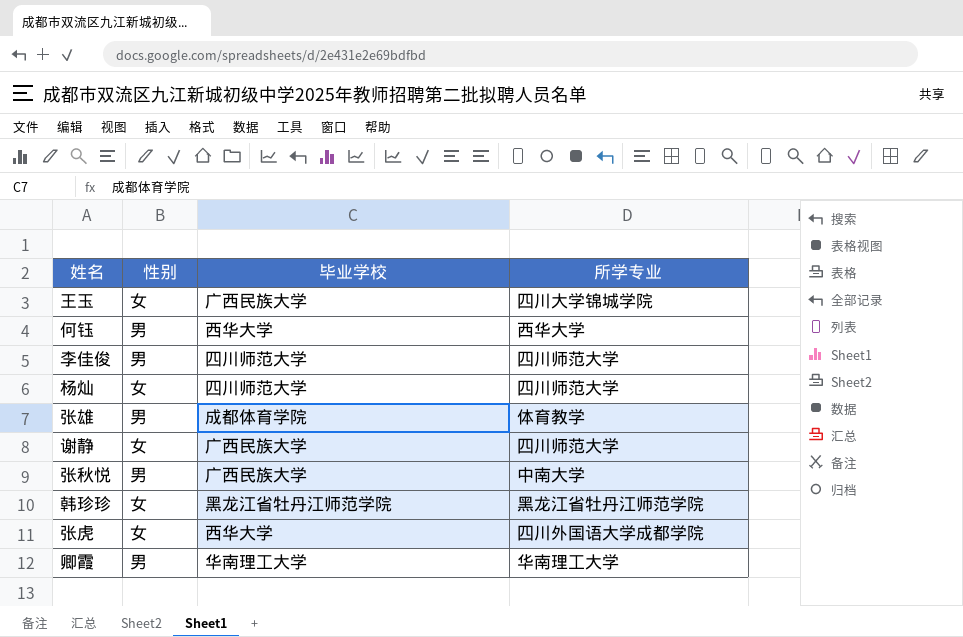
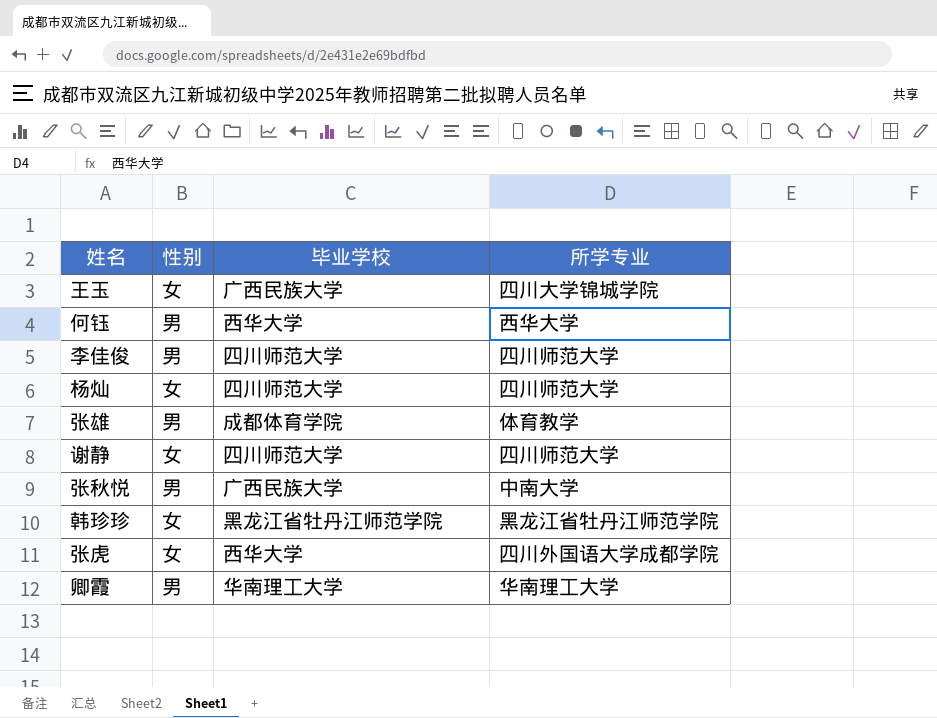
谢静 | 毕业学校: 广西民族大学 -> 四川师范大学

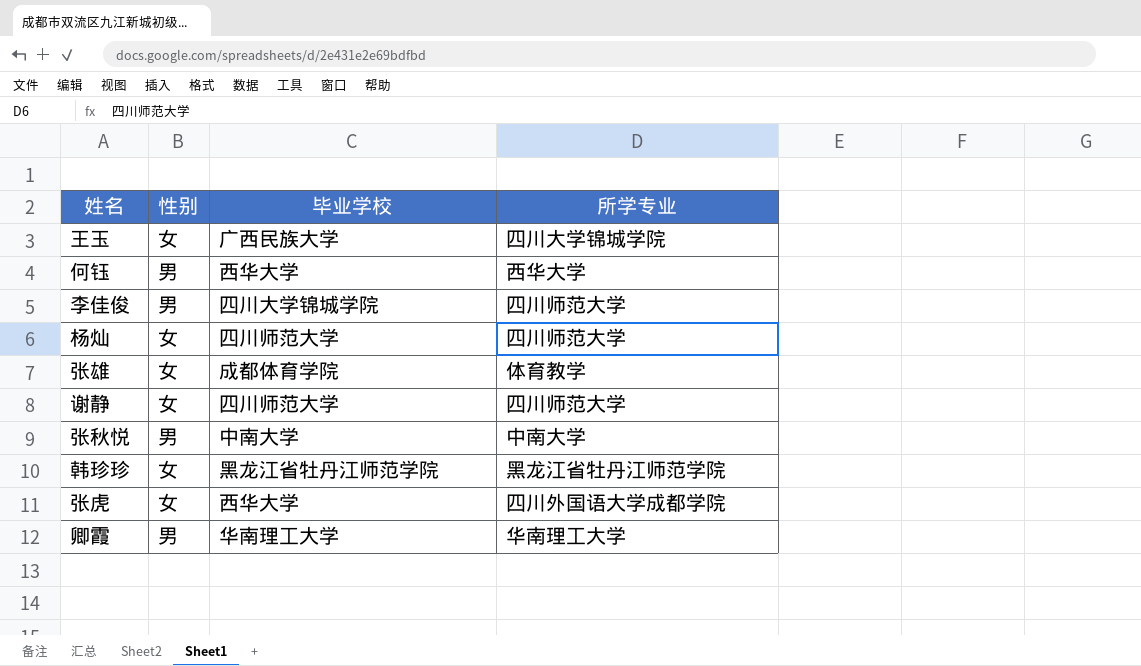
李佳俊 | 毕业学校: 四川师范大学 -> 四川大学锦城学院
张雄 | 性别: 男 -> 女
张秋悦 | 毕业学校: 广西民族大学 -> 中南大学

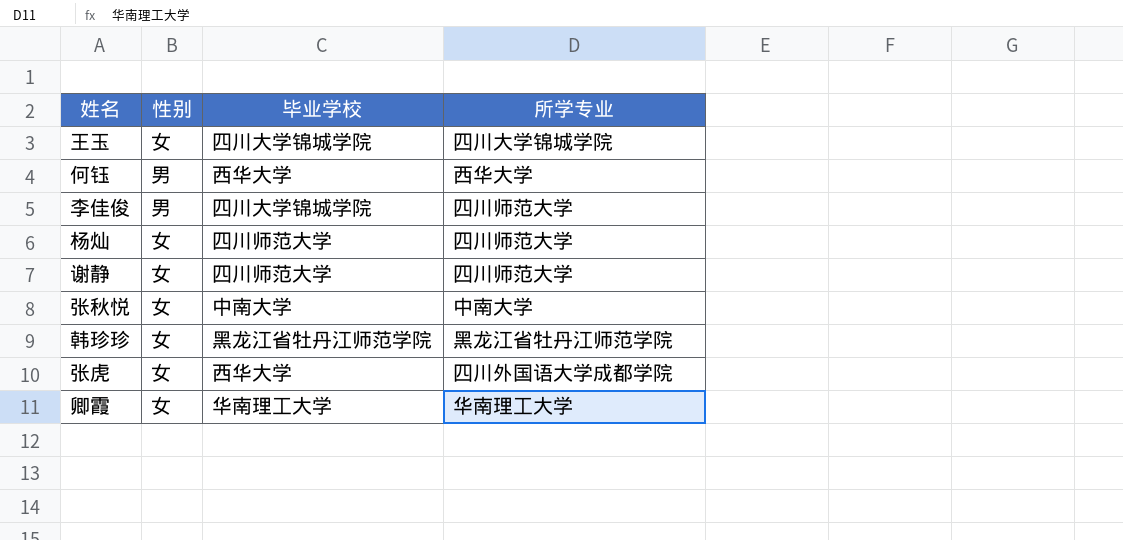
row 张雄: 女 | 成都体育学院 | 体育教学 -> none
王玉 | 毕业学校: 广西民族大学 -> 四川大学锦城学院
张秋悦 | 性别: 男 -> 女
卿霞 | 性别: 男 -> 女

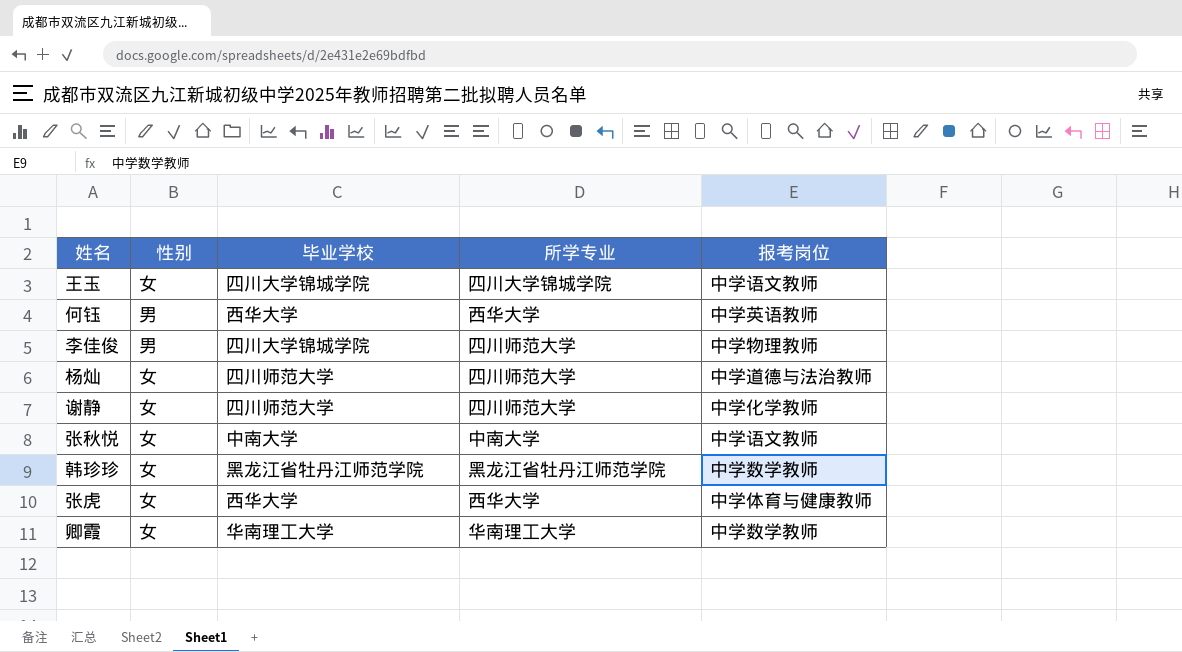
column 报考岗位 | position: none -> 5
张虎 | 所学专业: 四川外国语大学成都学院 -> 西华大学

